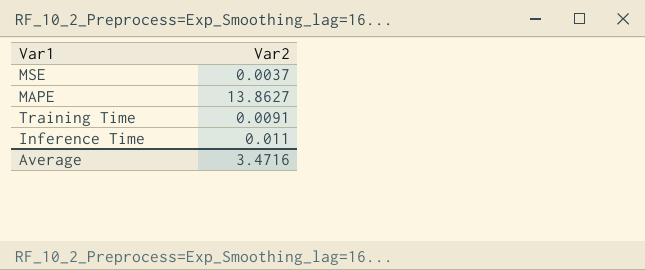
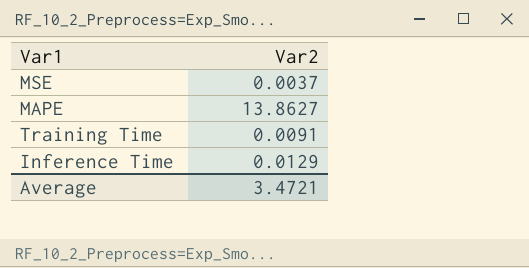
Inference Time | Var2: 0.011 -> 0.0129
Average | Var2: 3.4716 -> 3.4721

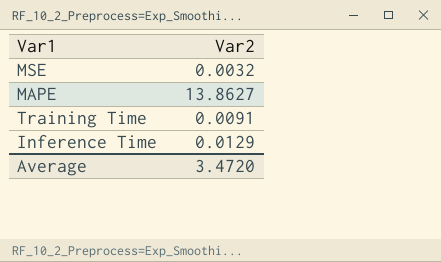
MSE | Var2: 0.0037 -> 0.0032
Average | Var2: 3.4721 -> 3.4720

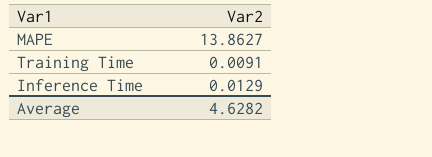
row MSE: 0.0032 -> none
Average | Var2: 3.4720 -> 4.6282

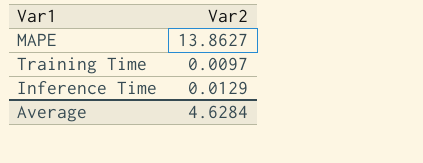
Training Time | Var2: 0.0091 -> 0.0097
Average | Var2: 4.6282 -> 4.6284

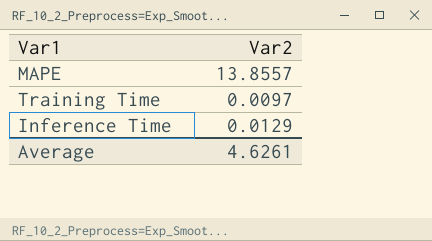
MAPE | Var2: 13.8627 -> 13.8557
Average | Var2: 4.6284 -> 4.6261

